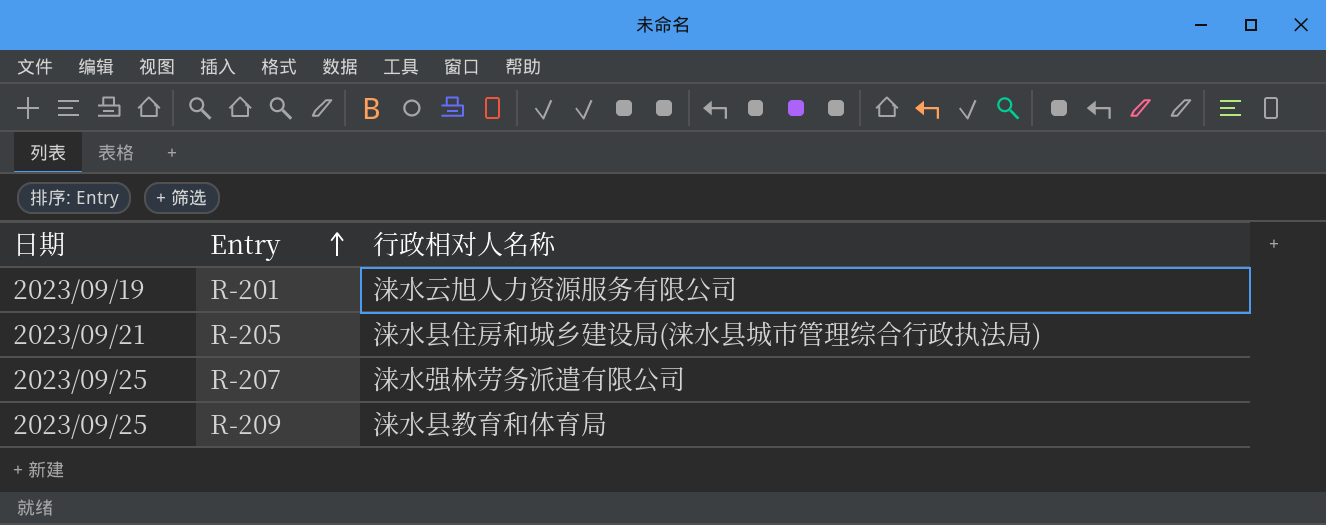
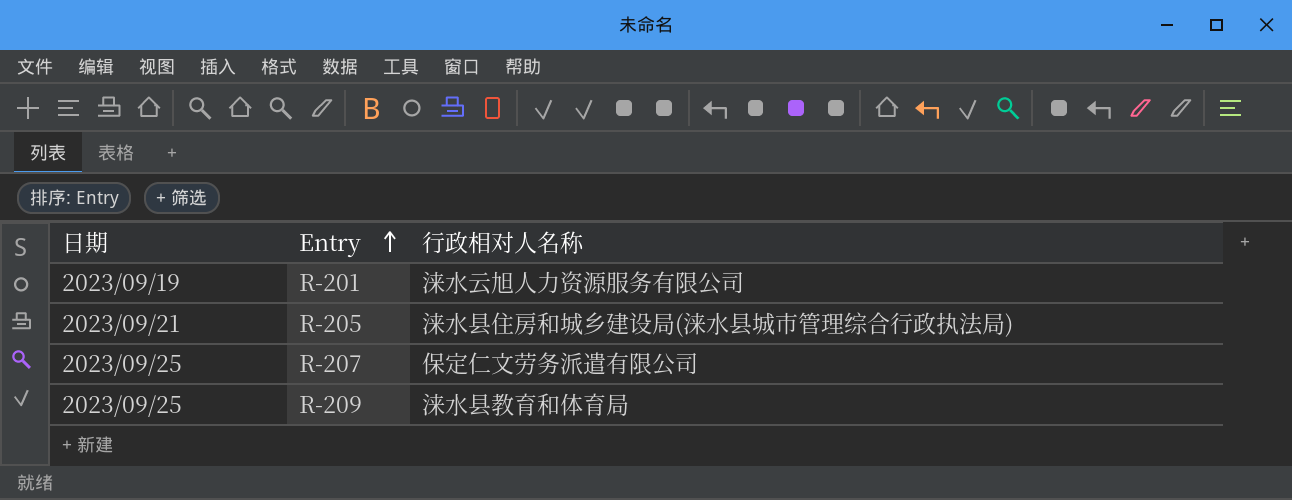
R-207 | 行政相对人名称: 涞水强林劳务派遣有限公司 -> 保定仁文劳务派遣有限公司

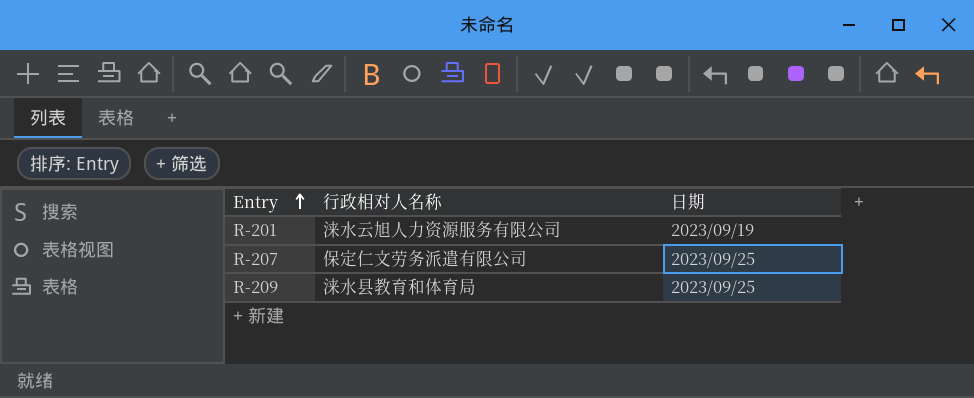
column 日期 | position: 1 -> 3
row R-205: 2023/09/21 | 涞水县住房和城乡建设局(涞水县城市管理综合行政执法局) -> none

